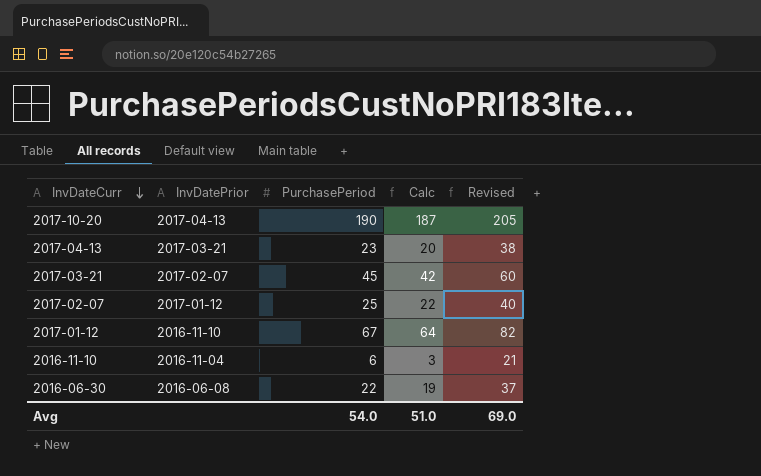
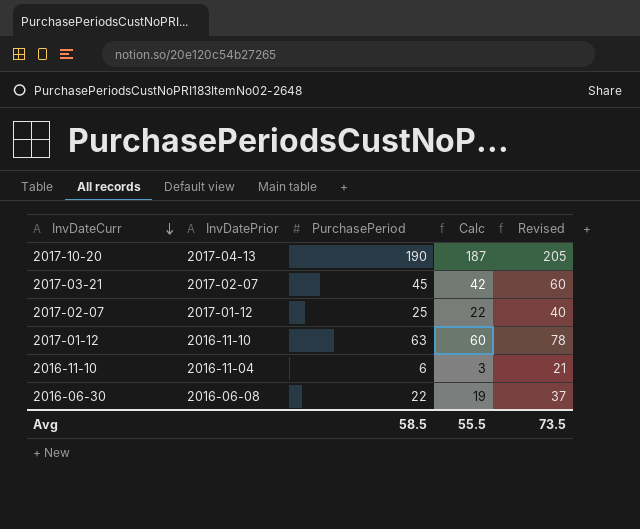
row 2017-04-13: 2017-03-21 | 23 | 20 | 38 -> none
2017-01-12 | PurchasePeriod: 67 -> 63
2017-01-12 | Calc: 64 -> 60
2017-01-12 | Revised: 82 -> 78
Avg | PurchasePeriod: 54.0 -> 58.5
Avg | Calc: 51.0 -> 55.5
Avg | Revised: 69.0 -> 73.5

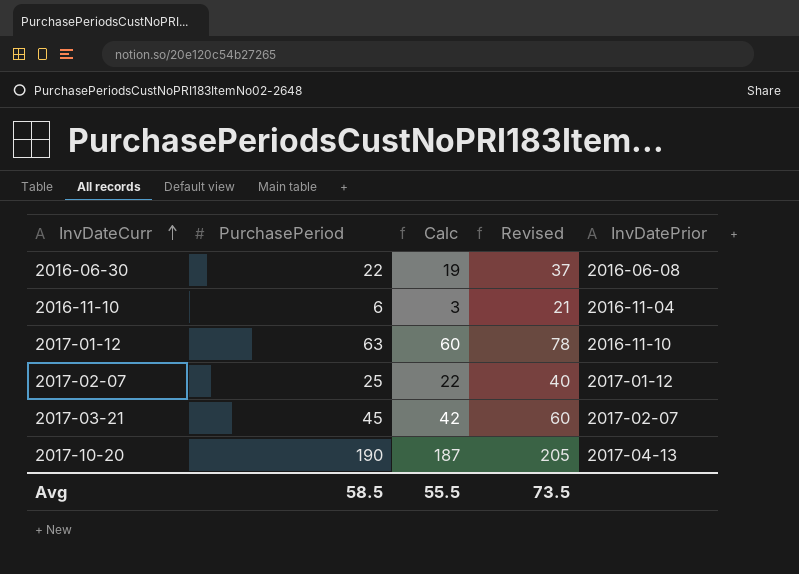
row order: InvDateCurr descending -> InvDateCurr ascending
column InvDatePrior | position: 2 -> 5

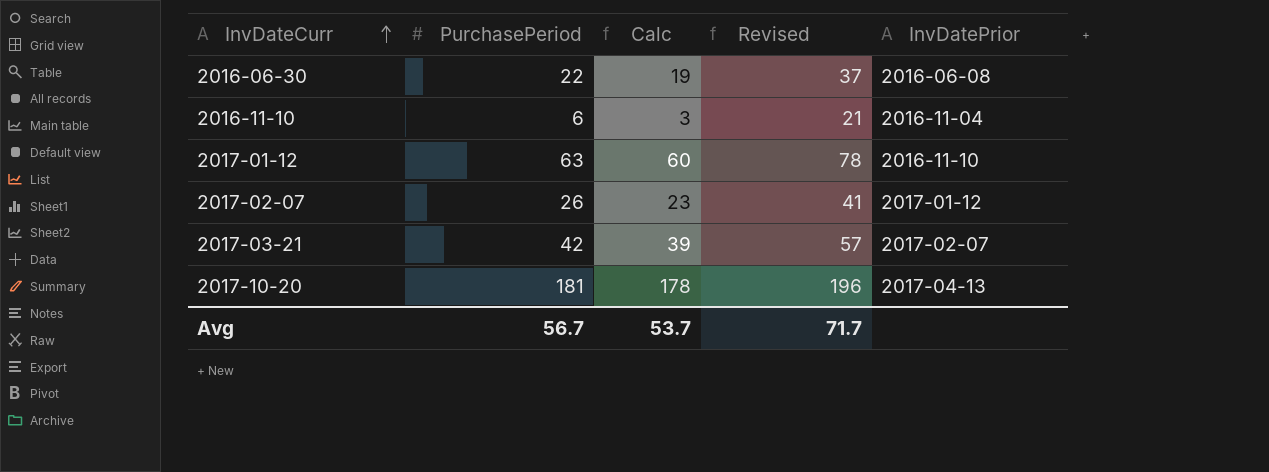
2017-02-07 | PurchasePeriod: 25 -> 26
2017-02-07 | Calc: 22 -> 23
2017-02-07 | Revised: 40 -> 41
2017-03-21 | PurchasePeriod: 45 -> 42
2017-03-21 | Calc: 42 -> 39
2017-03-21 | Revised: 60 -> 57
2017-10-20 | PurchasePeriod: 190 -> 181
2017-10-20 | Calc: 187 -> 178
2017-10-20 | Revised: 205 -> 196
Avg | PurchasePeriod: 58.5 -> 56.7
Avg | Calc: 55.5 -> 53.7
Avg | Revised: 73.5 -> 71.7

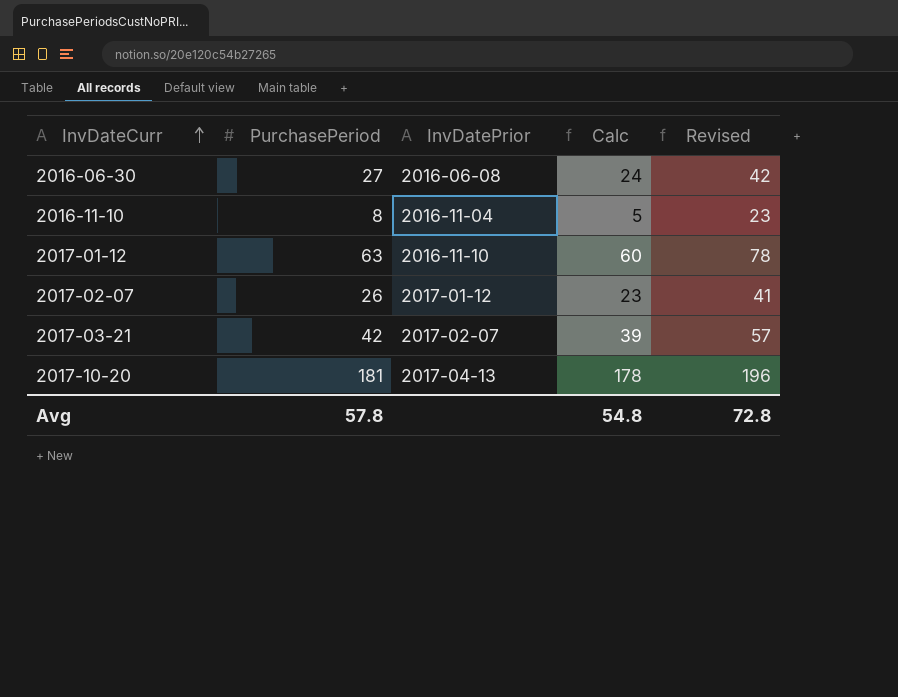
column InvDatePrior | position: 5 -> 3
2016-06-30 | PurchasePeriod: 22 -> 27
2016-06-30 | Calc: 19 -> 24
2016-06-30 | Revised: 37 -> 42
2016-11-10 | PurchasePeriod: 6 -> 8
2016-11-10 | Calc: 3 -> 5
2016-11-10 | Revised: 21 -> 23
Avg | PurchasePeriod: 56.7 -> 57.8
Avg | Calc: 53.7 -> 54.8
Avg | Revised: 71.7 -> 72.8

